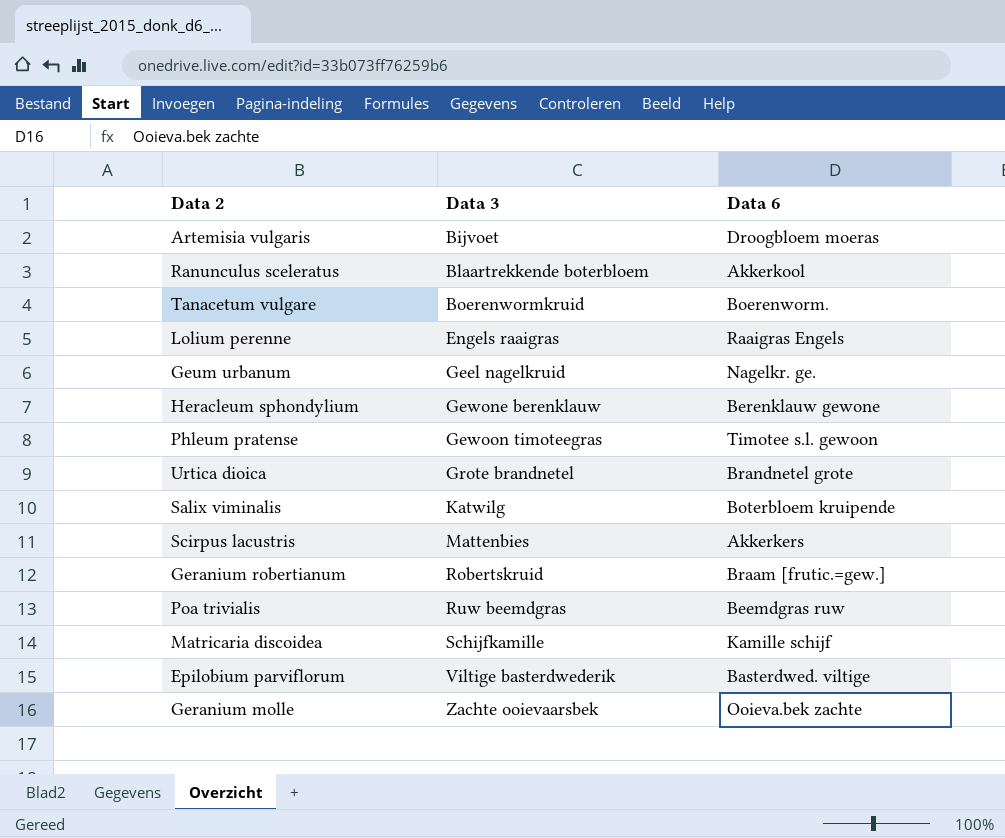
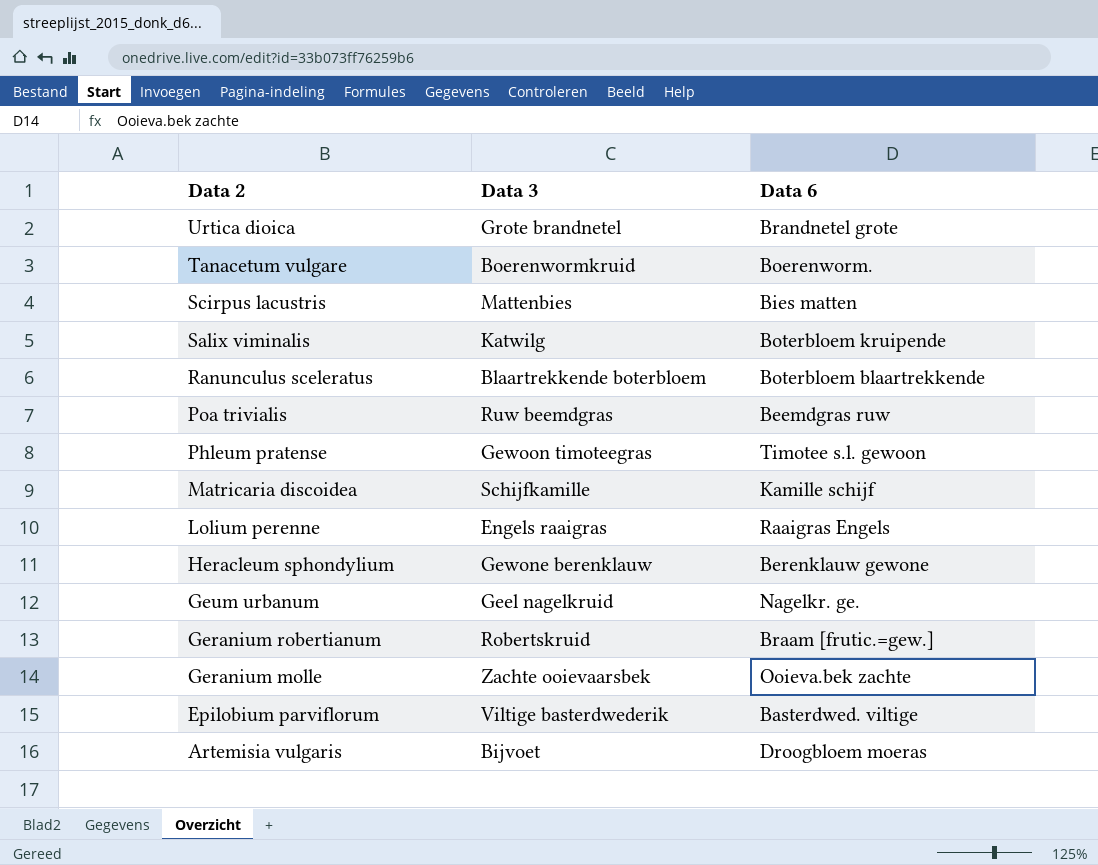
row order: Data 3 ascending -> Data 2 descending
Scirpus lacustris | Data 6: Akkerkers -> Bies matten
Ranunculus sceleratus | Data 6: Akkerkool -> Boterbloem blaartrekkende

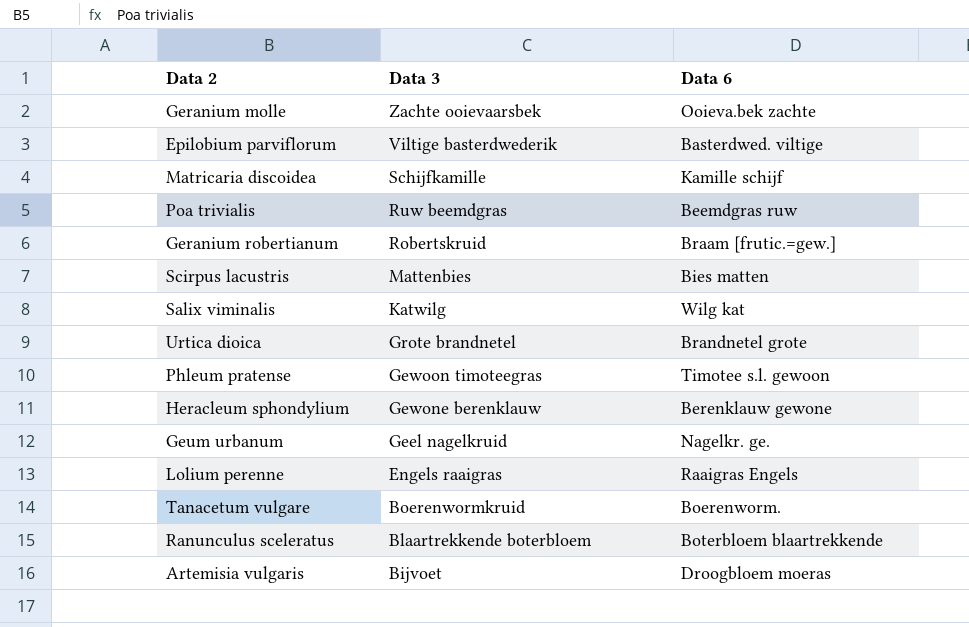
row order: Data 2 descending -> Data 3 descending
Salix viminalis | Data 6: Boterbloem kruipende -> Wilg kat

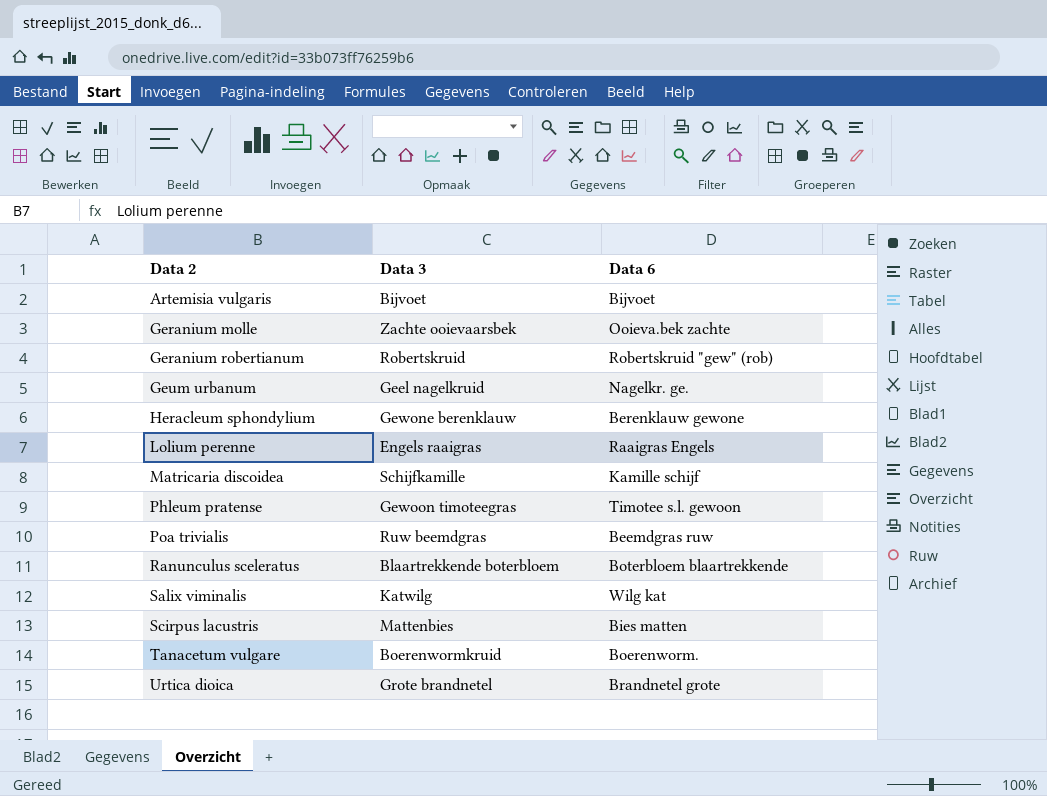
row order: Data 3 descending -> Data 2 ascending
row Epilobium parviflorum: Viltige basterdwederik | Basterdwed. viltige -> none
Artemisia vulgaris | Data 6: Droogbloem moeras -> Bijvoet
Geranium robertianum | Data 6: Braam [frutic.=gew.] -> Robertskruid "gew" (rob)

